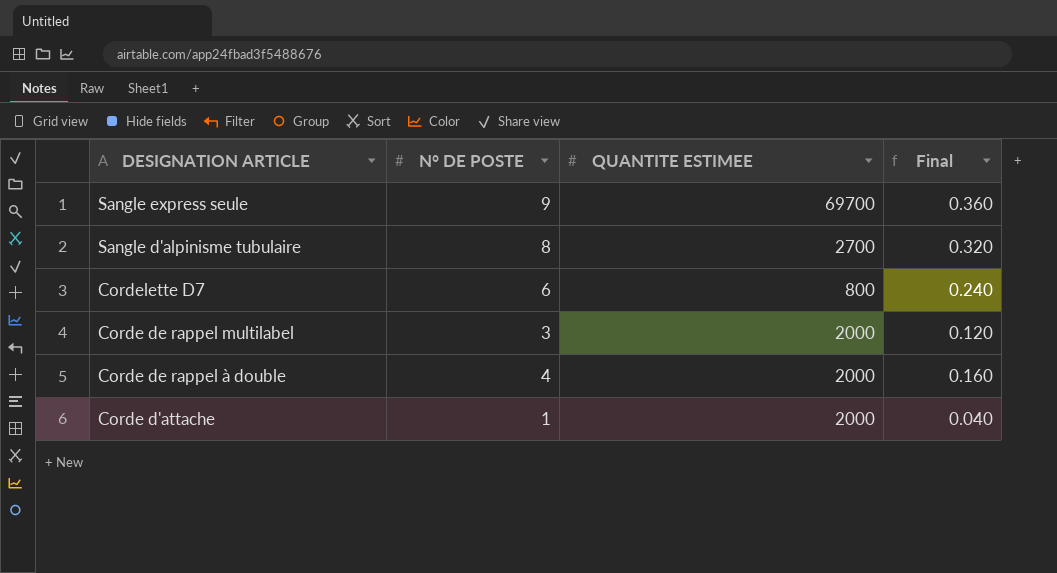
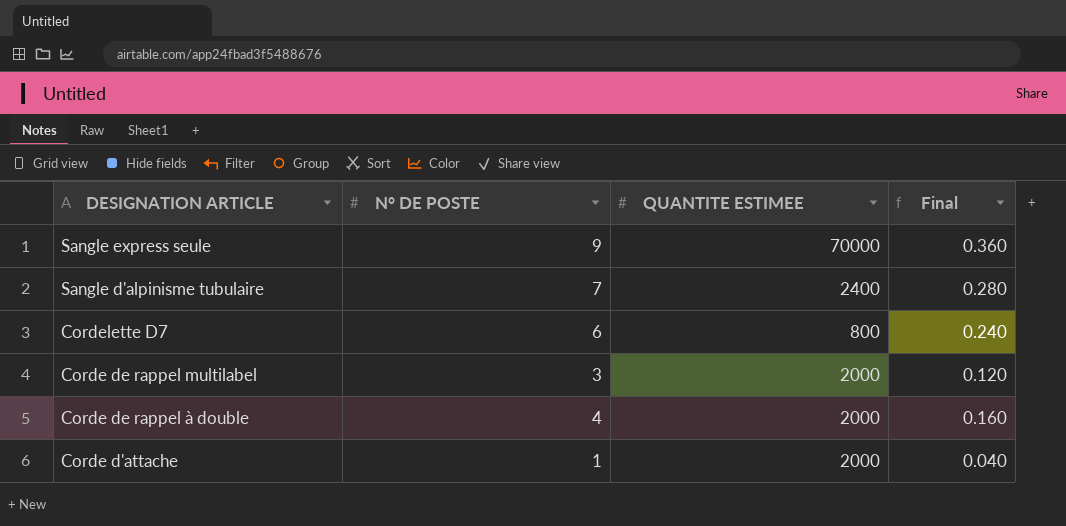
Sangle express seule | QUANTITE ESTIMEE: 69700 -> 70000
Sangle d'alpinisme tubulaire | N° DE POSTE: 8 -> 7
Sangle d'alpinisme tubulaire | QUANTITE ESTIMEE: 2700 -> 2400
Sangle d'alpinisme tubulaire | Final: 0.320 -> 0.280

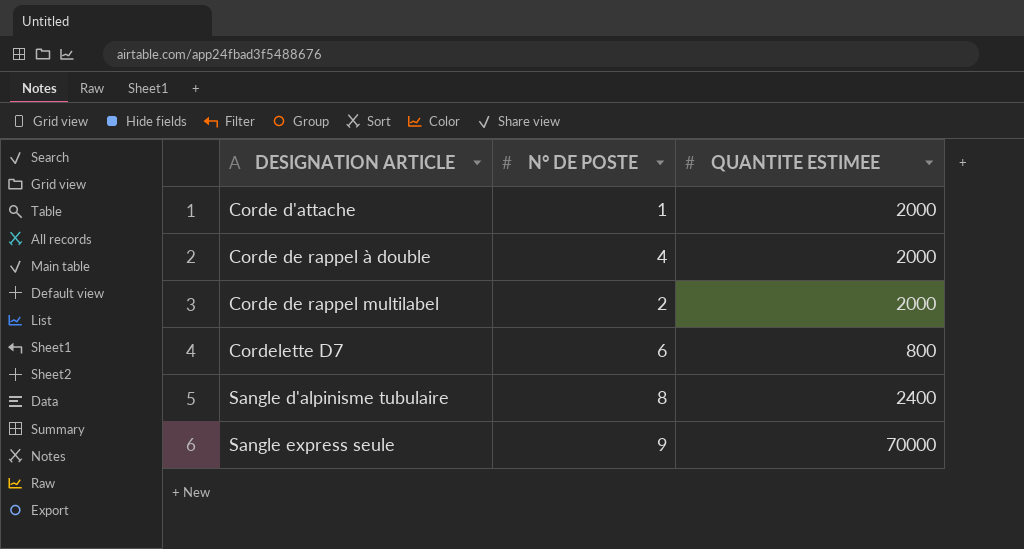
row order: DESIGNATION ARTICLE descending -> DESIGNATION ARTICLE ascending
column Final | formula: [N° DE POSTE] * 0.04 -> none
Corde de rappel multilabel | N° DE POSTE: 3 -> 2
Sangle d'alpinisme tubulaire | N° DE POSTE: 7 -> 8

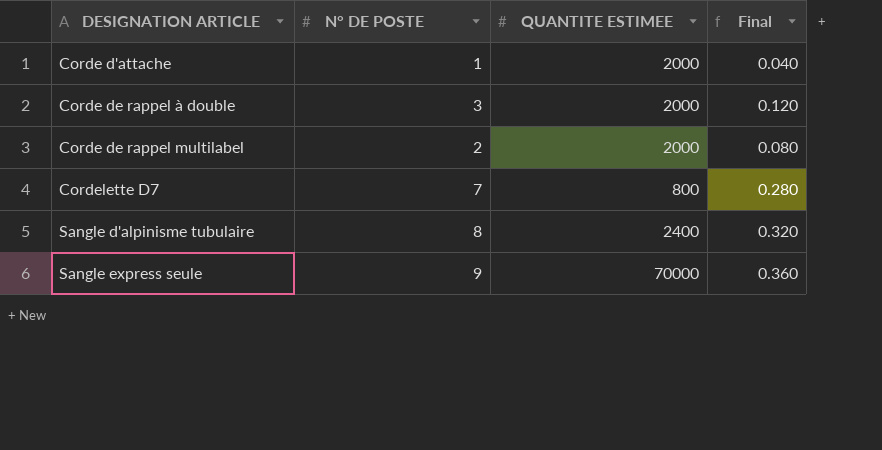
column Final | formula: none -> [N° DE POSTE] * 0.04
Corde de rappel à double | N° DE POSTE: 4 -> 3
Cordelette D7 | N° DE POSTE: 6 -> 7

